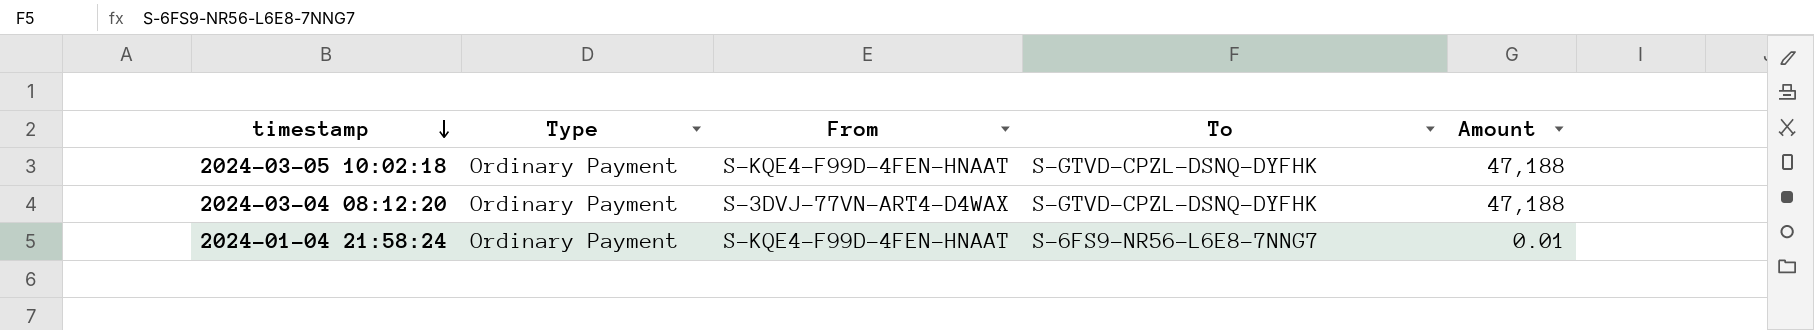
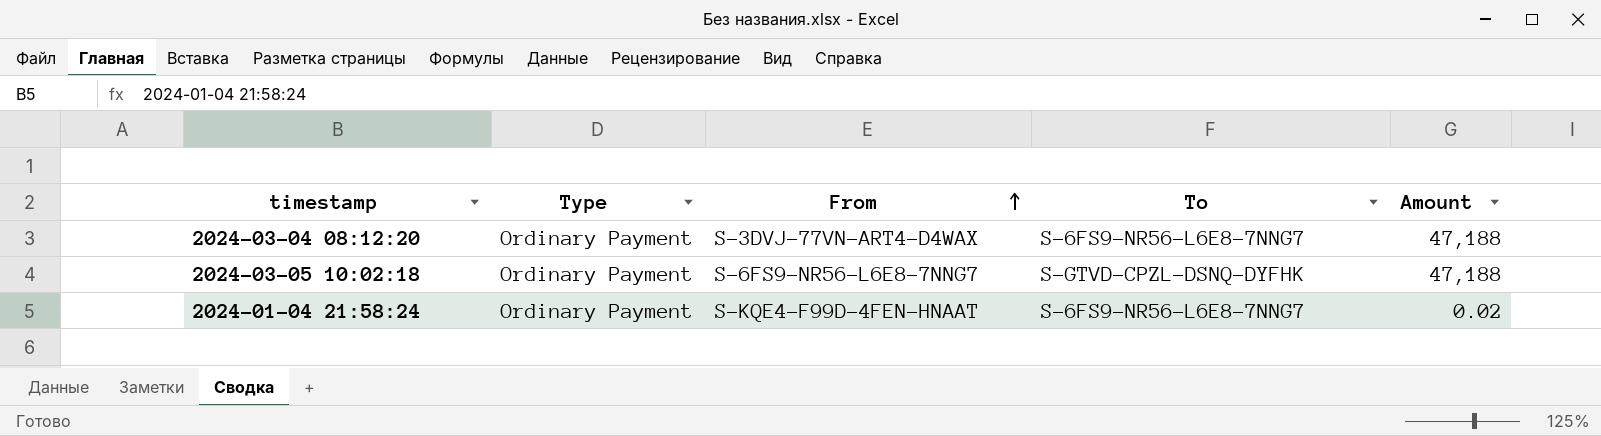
row order: timestamp descending -> From ascending
2024-03-04 08:12:20 | To: S-GTVD-CPZL-DSNQ-DYFHK -> S-6FS9-NR56-L6E8-7NNG7
2024-03-05 10:02:18 | From: S-KQE4-F99D-4FEN-HNAAT -> S-6FS9-NR56-L6E8-7NNG7
2024-01-04 21:58:24 | Amount: 0.01 -> 0.02

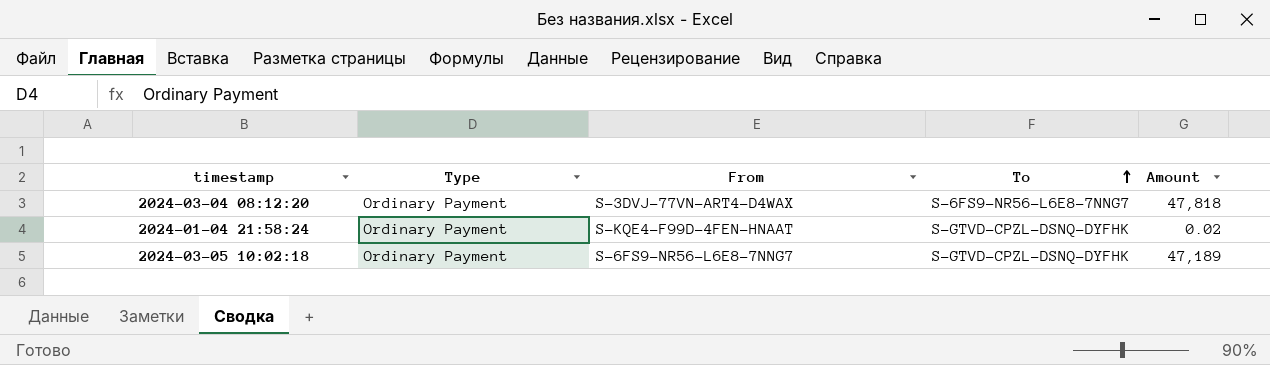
row order: From ascending -> To ascending
2024-03-04 08:12:20 | Amount: 47,188 -> 47,818
2024-01-04 21:58:24 | To: S-6FS9-NR56-L6E8-7NNG7 -> S-GTVD-CPZL-DSNQ-DYFHK
2024-03-05 10:02:18 | Amount: 47,188 -> 47,189

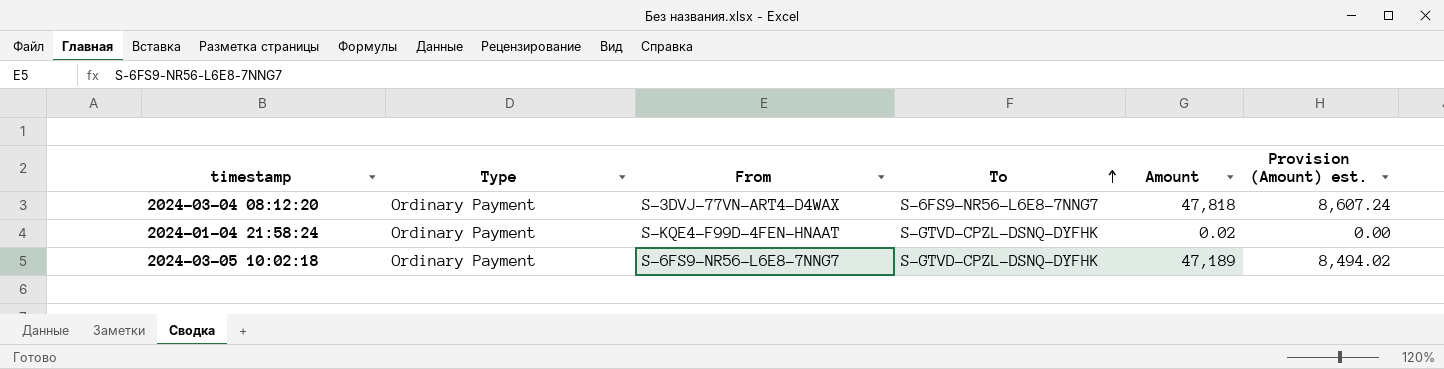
column Provision (Amount) est. | formula: none -> [Amount] * 0.18

